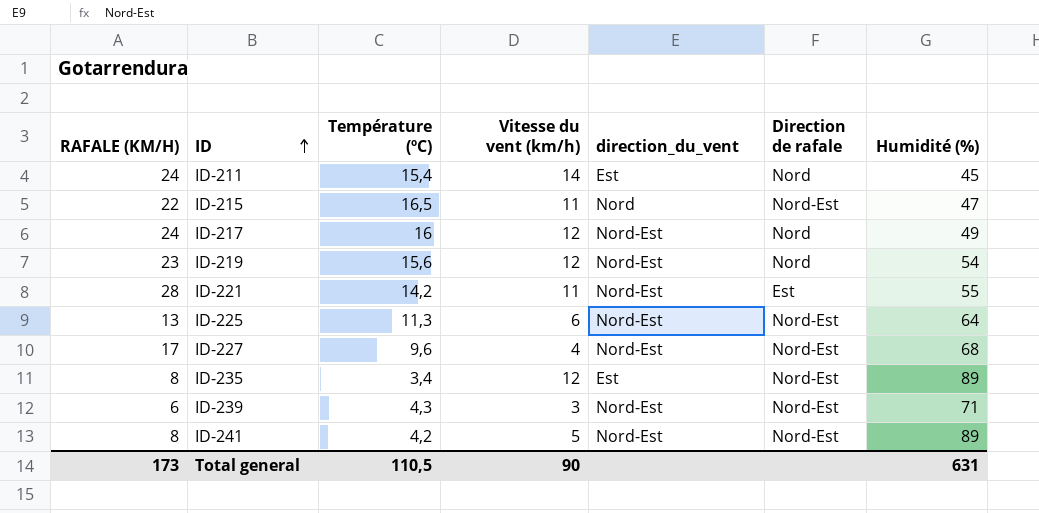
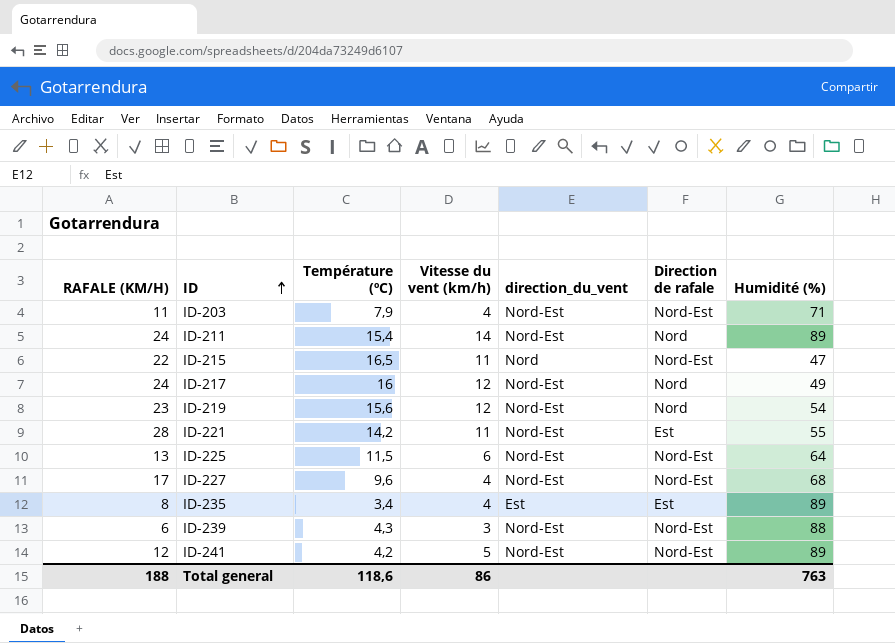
row ID-203: none -> 11 | 7,9 | 4 | Nord-Est | Nord-Est | 71
ID-211 | direction_du_vent: Est -> Nord-Est
ID-211 | Humidité (%): 45 -> 89
ID-225 | Température (ºC): 11,3 -> 11,5
ID-235 | Vitesse du vent (km/h): 12 -> 4
ID-235 | Direction de rafale: Nord-Est -> Est
ID-239 | Humidité (%): 71 -> 88
ID-241 | RAFALE (KM/H): 8 -> 12
Total general | RAFALE (KM/H): 173 -> 188
Total general | Température (ºC): 110,5 -> 118,6
Total general | Vitesse du vent (km/h): 90 -> 86
Total general | Humidité (%): 631 -> 763

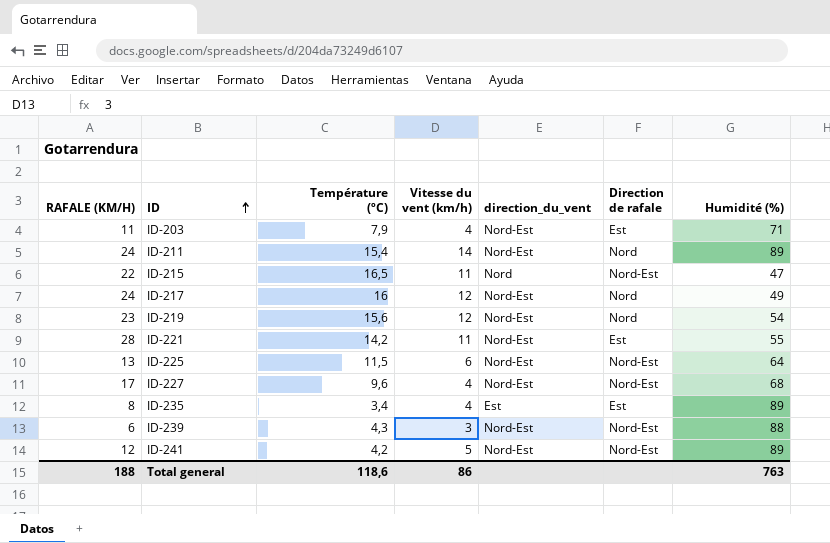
ID-203 | Direction de rafale: Nord-Est -> Est

